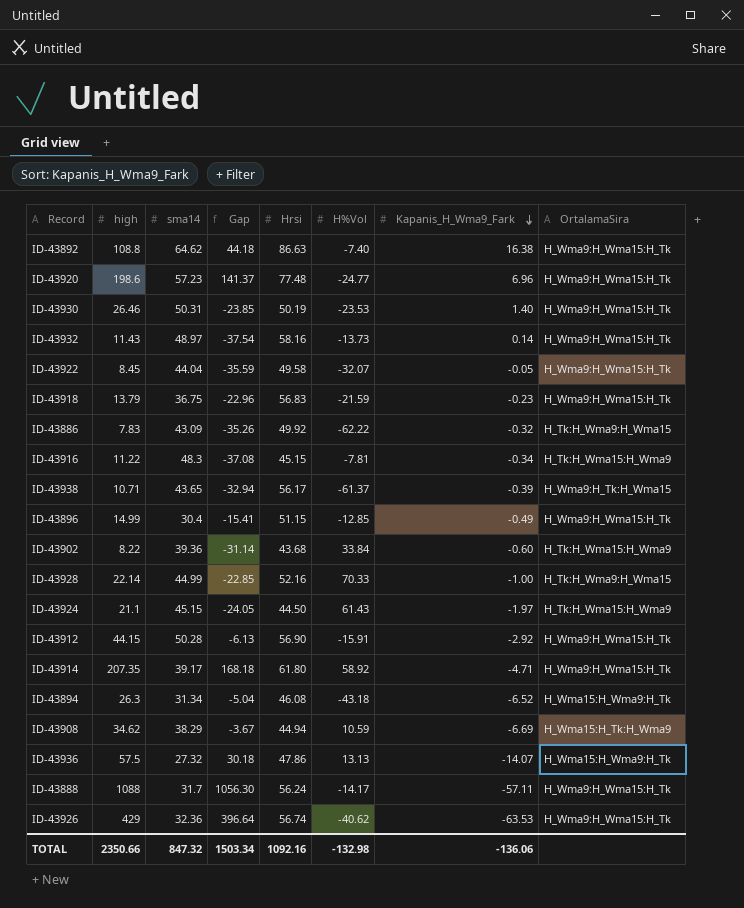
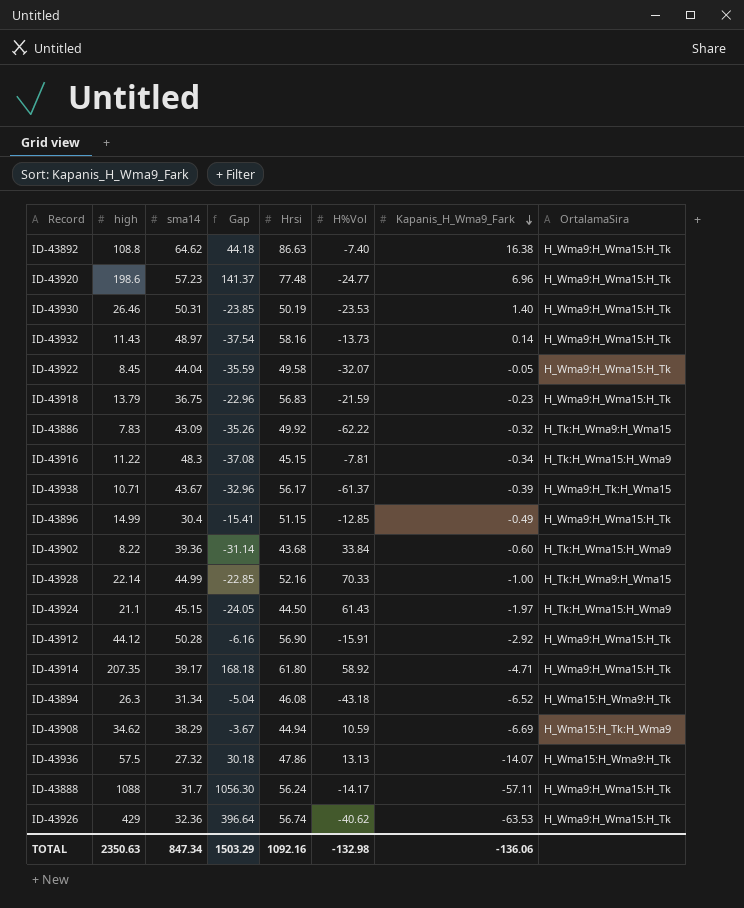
ID-43938 | sma14: 43.65 -> 43.67
ID-43938 | Gap: -32.94 -> -32.96
ID-43912 | high: 44.15 -> 44.12
ID-43912 | Gap: -6.13 -> -6.16
TOTAL | high: 2350.66 -> 2350.63
TOTAL | sma14: 847.32 -> 847.34
TOTAL | Gap: 1503.34 -> 1503.29

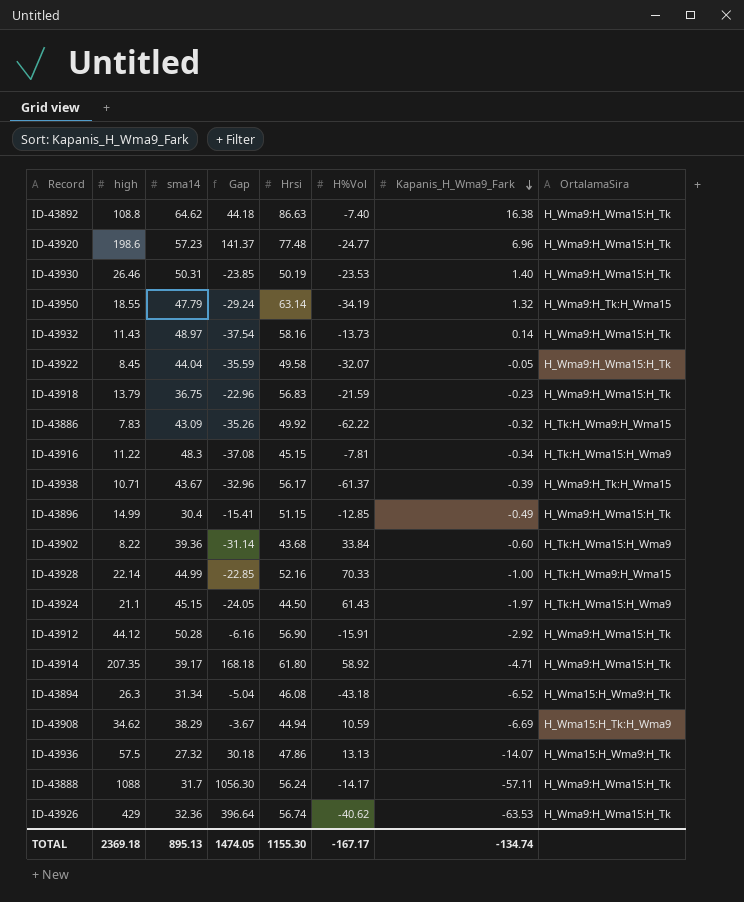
row ID-43950: none -> 18.55 | 47.79 | -29.24 | 63.14 | -34.19 | 1.32 | H_Wma9:H_Tk:H_Wma15
TOTAL | high: 2350.63 -> 2369.18
TOTAL | sma14: 847.34 -> 895.13
TOTAL | Gap: 1503.29 -> 1474.05
TOTAL | Hrsi: 1092.16 -> 1155.30
TOTAL | H%Vol: -132.98 -> -167.17
TOTAL | Kapanis_H_Wma9_Fark: -136.06 -> -134.74

